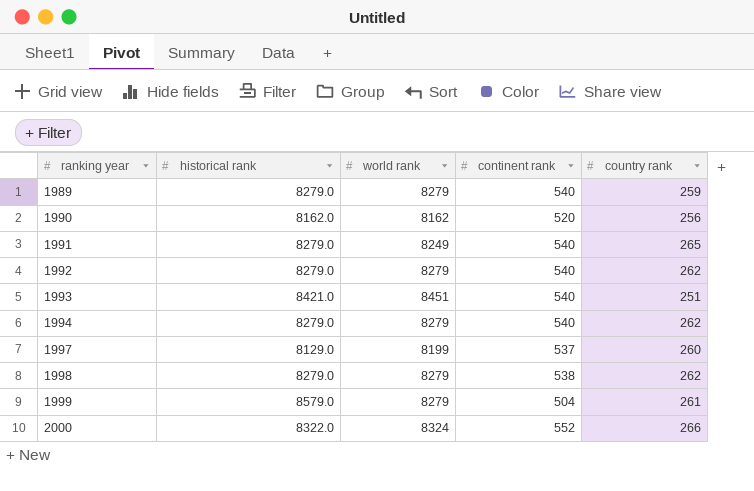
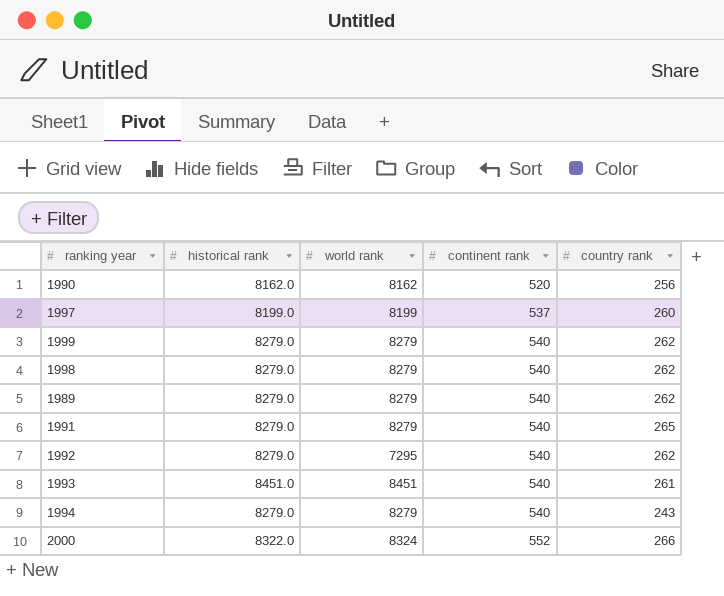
row order: ranking year ascending -> continent rank ascending
1997 | historical rank: 8129.0 -> 8199.0
1999 | historical rank: 8579.0 -> 8279.0
1999 | continent rank: 504 -> 540
1999 | country rank: 261 -> 262
1998 | continent rank: 538 -> 540
1989 | country rank: 259 -> 262
1991 | world rank: 8249 -> 8279
1992 | world rank: 8279 -> 7295
1993 | historical rank: 8421.0 -> 8451.0
1993 | country rank: 251 -> 261
1994 | country rank: 262 -> 243

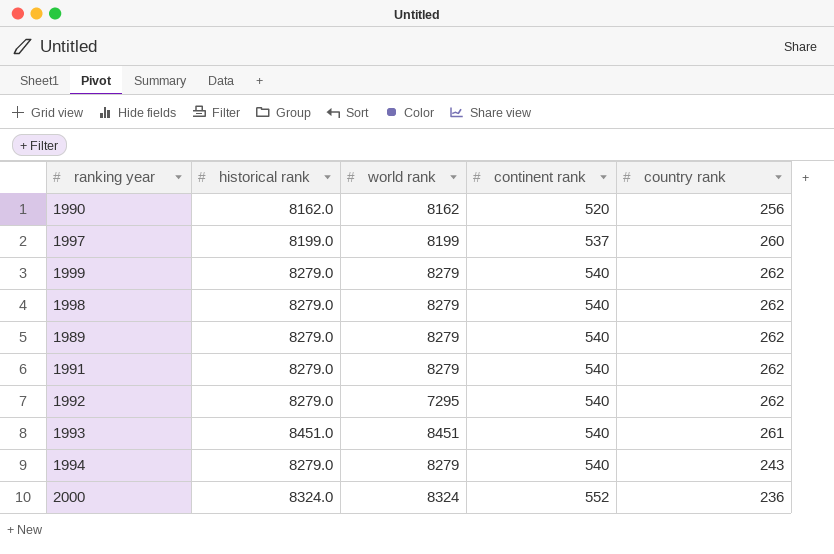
1991 | country rank: 265 -> 262
2000 | historical rank: 8322.0 -> 8324.0
2000 | country rank: 266 -> 236

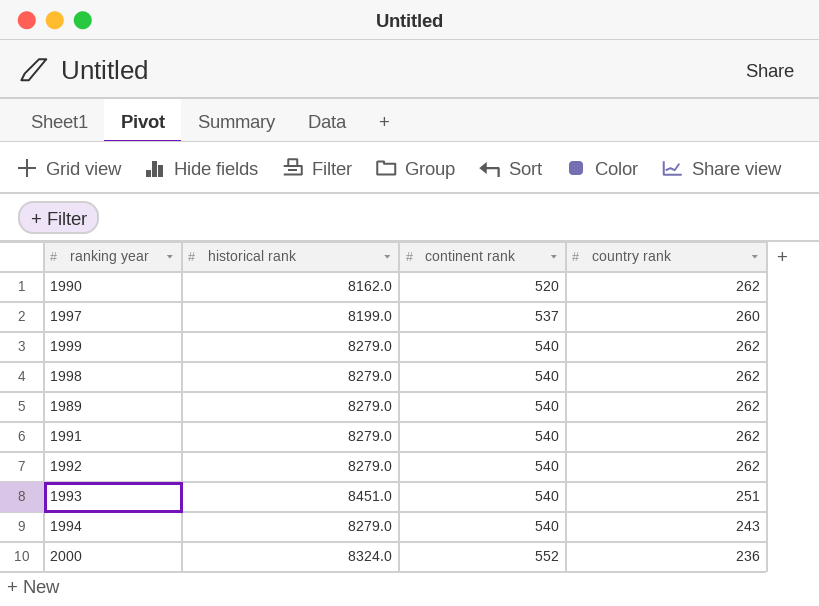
column world rank | position: 3 -> none
1990 | country rank: 256 -> 262
1993 | country rank: 261 -> 251

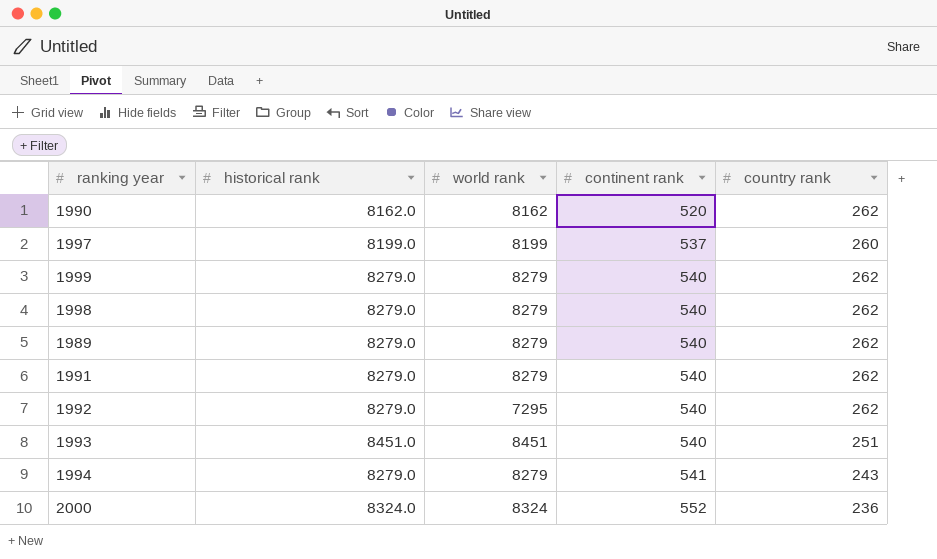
column world rank | position: none -> 3
1994 | continent rank: 540 -> 541

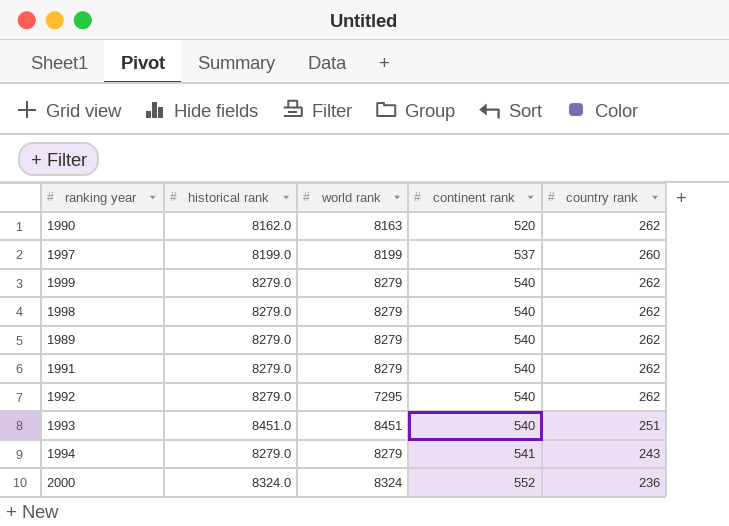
1990 | world rank: 8162 -> 8163

